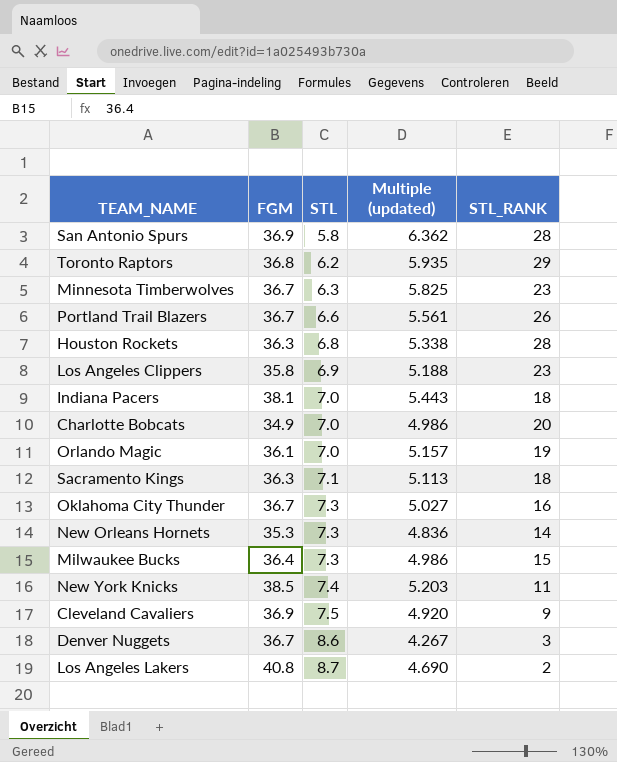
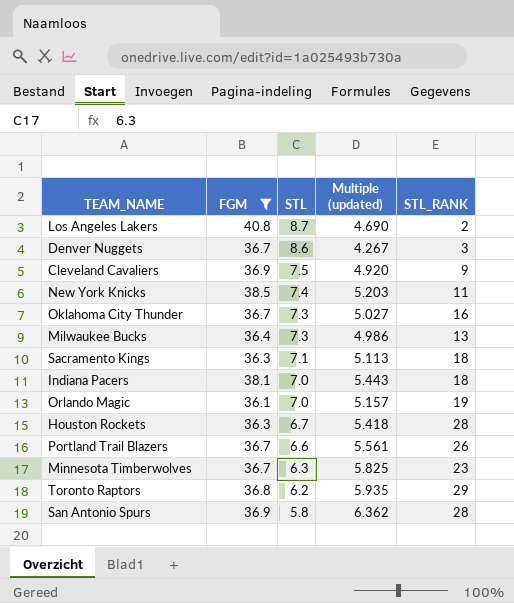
filter: none -> FGM >= 36.1
row order: STL ascending -> STL descending
Milwaukee Bucks | STL_RANK: 15 -> 13
Houston Rockets | STL: 6.8 -> 6.7
Houston Rockets | Multiple (updated): 5.338 -> 5.418

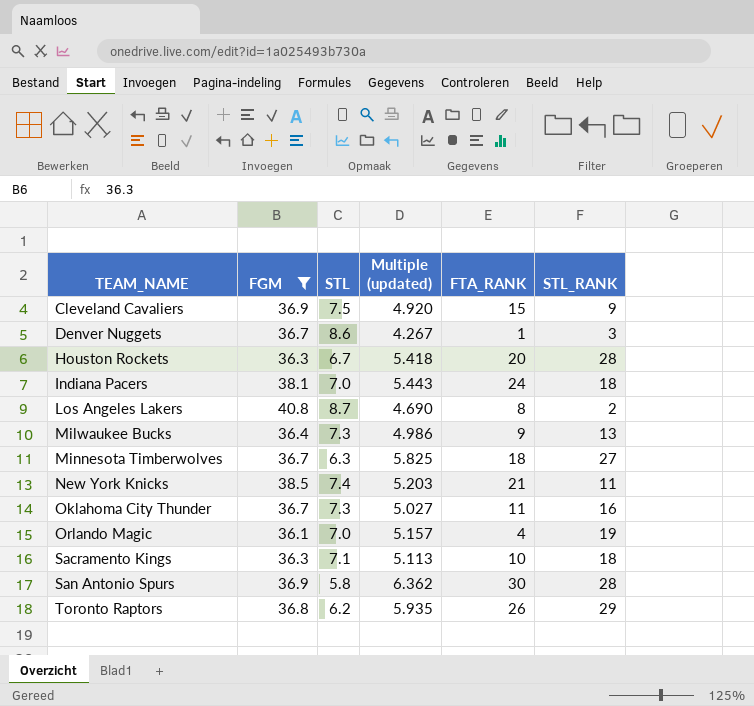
row order: STL descending -> TEAM_NAME ascending
column FTA_RANK | position: none -> 5
row Portland Trail Blazers: 36.7 | 6.6 | 5.561 | 26 -> none
Minnesota Timberwolves | STL_RANK: 23 -> 27

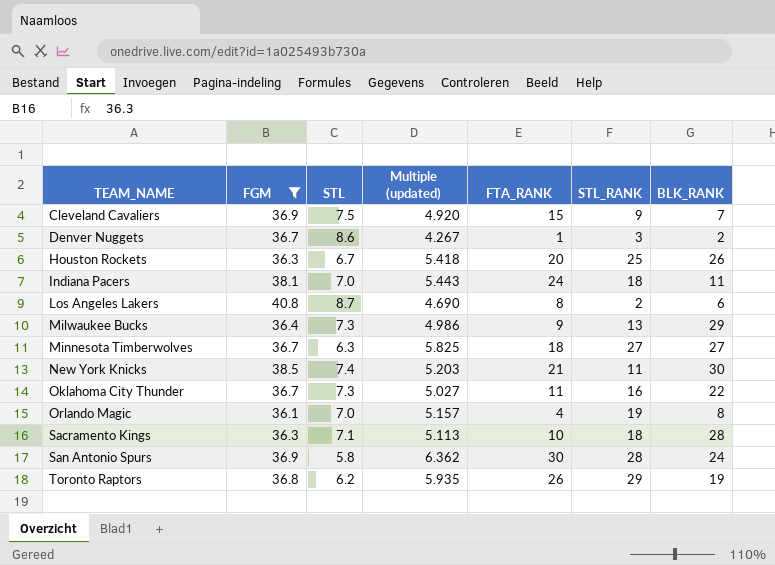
column BLK_RANK | position: none -> 7
Houston Rockets | STL_RANK: 28 -> 25

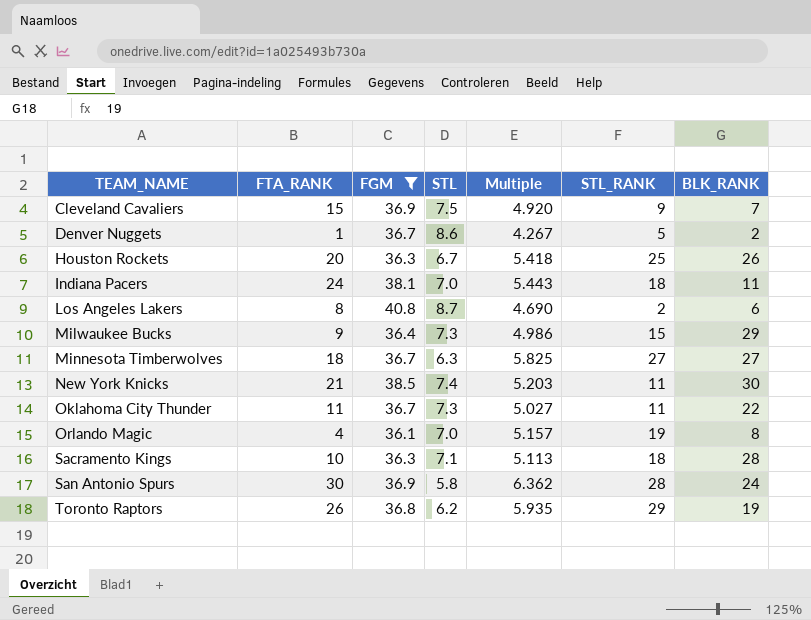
column FTA_RANK | position: 5 -> 2
column name: Multiple (updated) -> Multiple
Denver Nuggets | STL_RANK: 3 -> 5
Milwaukee Bucks | STL_RANK: 13 -> 15
Oklahoma City Thunder | STL_RANK: 16 -> 11

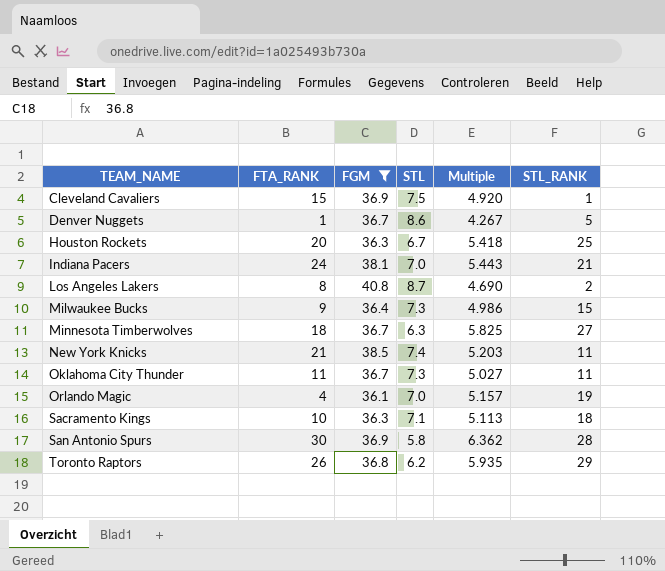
column BLK_RANK | position: 7 -> none
Cleveland Cavaliers | STL_RANK: 9 -> 1
Indiana Pacers | STL_RANK: 18 -> 21

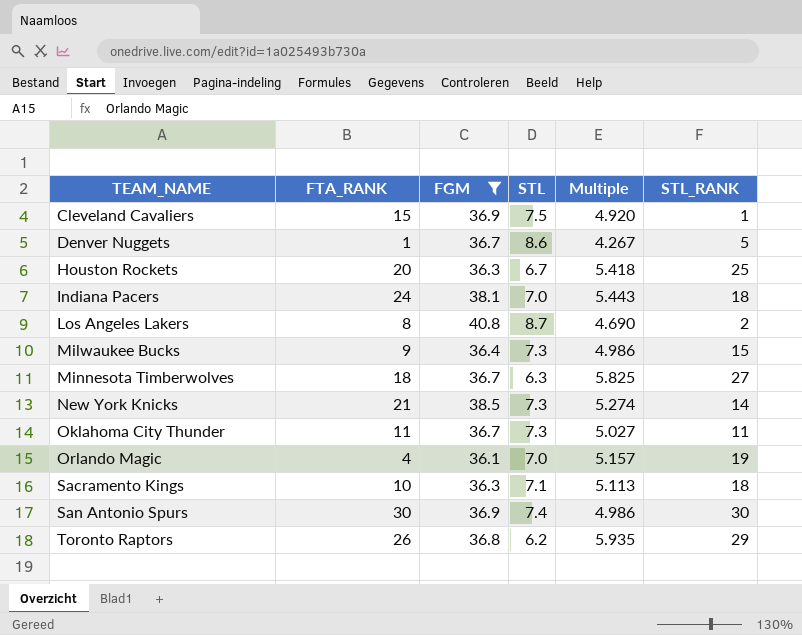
Indiana Pacers | STL_RANK: 21 -> 18
New York Knicks | STL: 7.4 -> 7.3
New York Knicks | Multiple: 5.203 -> 5.274
New York Knicks | STL_RANK: 11 -> 14
San Antonio Spurs | STL: 5.8 -> 7.4
San Antonio Spurs | Multiple: 6.362 -> 4.986
San Antonio Spurs | STL_RANK: 28 -> 30

